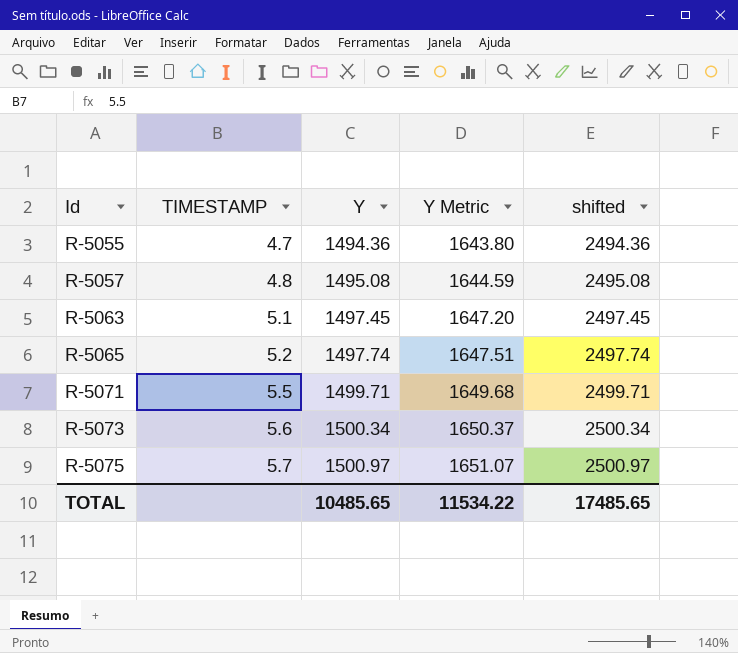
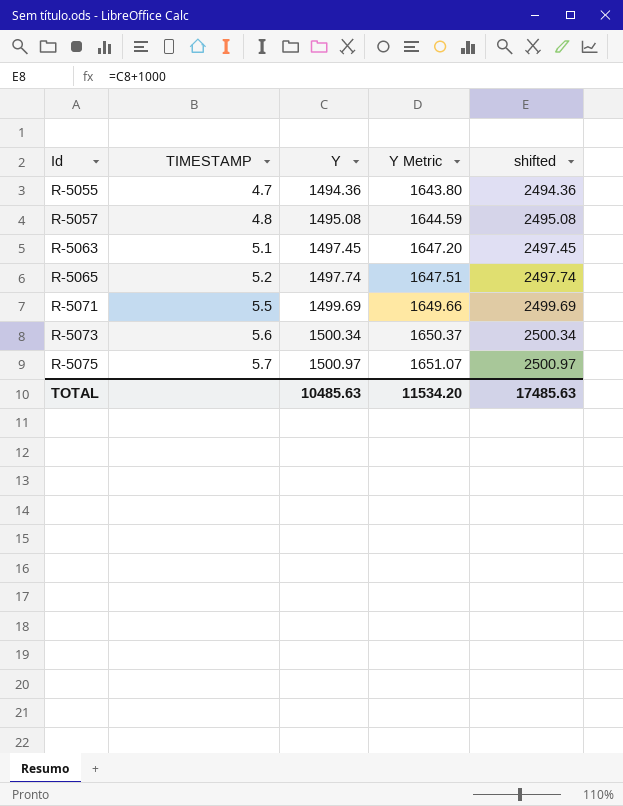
R-5071 | Y: 1499.71 -> 1499.69
R-5071 | Y Metric: 1649.68 -> 1649.66
R-5071 | shifted: 2499.71 -> 2499.69
TOTAL | Y: 10485.65 -> 10485.63
TOTAL | Y Metric: 11534.22 -> 11534.20
TOTAL | shifted: 17485.65 -> 17485.63

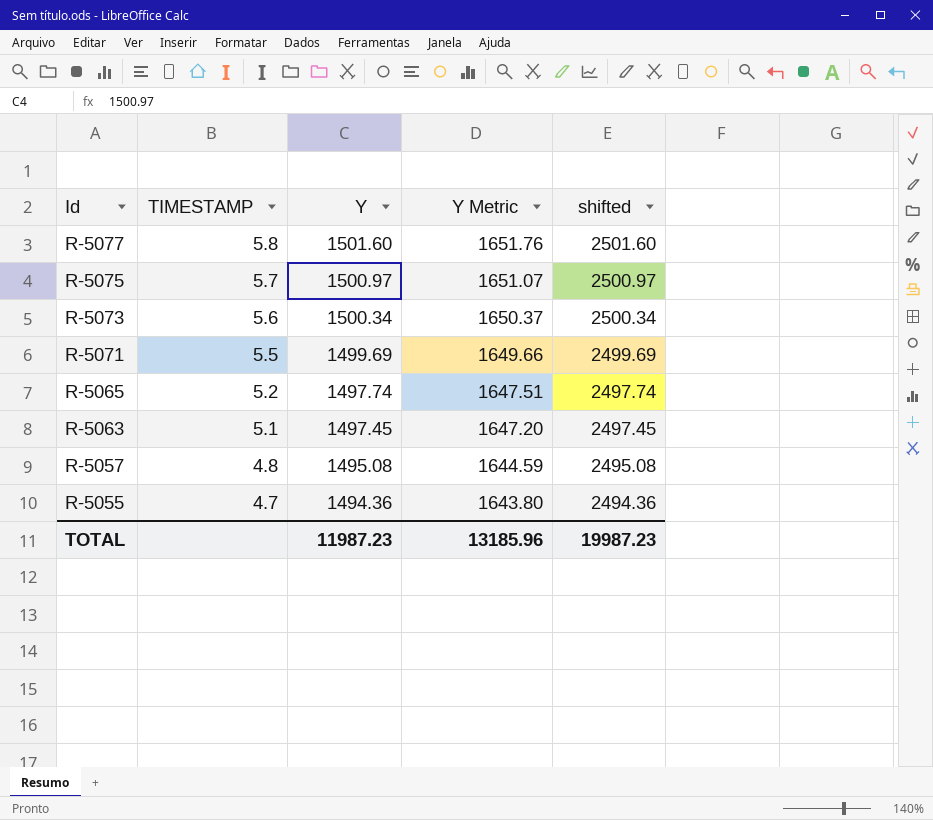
row order: Id ascending -> Id descending
row R-5077: none -> 5.8 | 1501.60 | 1651.76 | 2501.60
TOTAL | Y: 10485.63 -> 11987.23
TOTAL | Y Metric: 11534.20 -> 13185.96
TOTAL | shifted: 17485.63 -> 19987.23

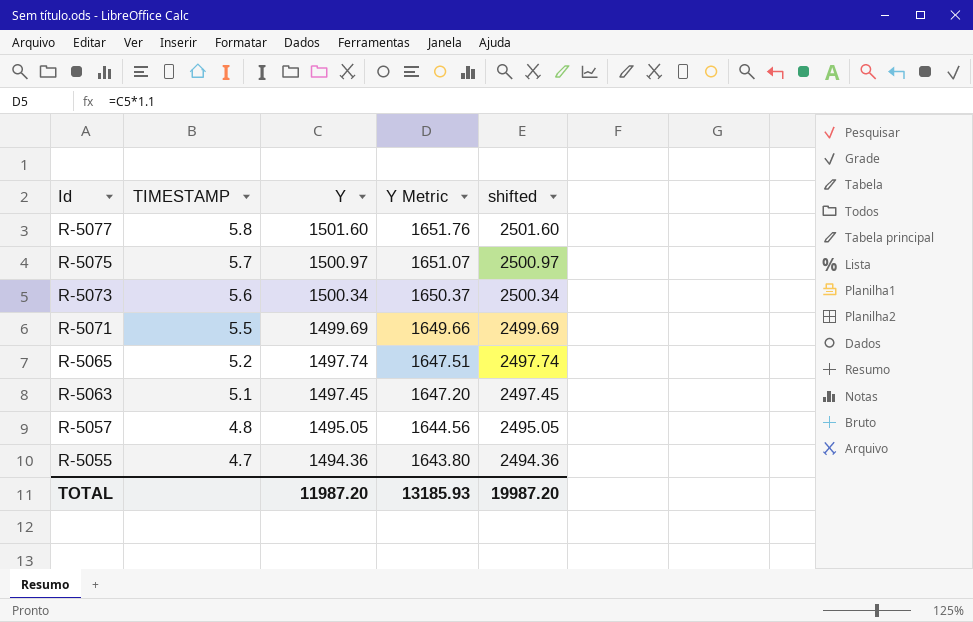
R-5057 | Y: 1495.08 -> 1495.05
R-5057 | Y Metric: 1644.59 -> 1644.56
R-5057 | shifted: 2495.08 -> 2495.05
TOTAL | Y: 11987.23 -> 11987.20
TOTAL | Y Metric: 13185.96 -> 13185.93
TOTAL | shifted: 19987.23 -> 19987.20

